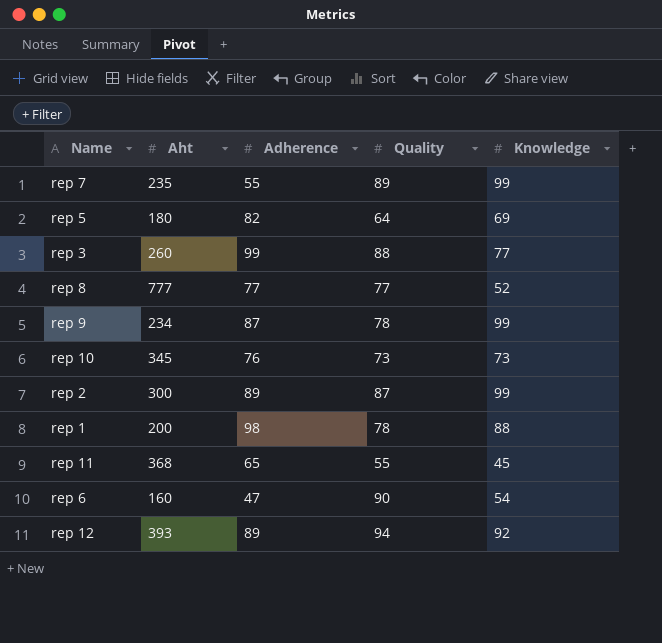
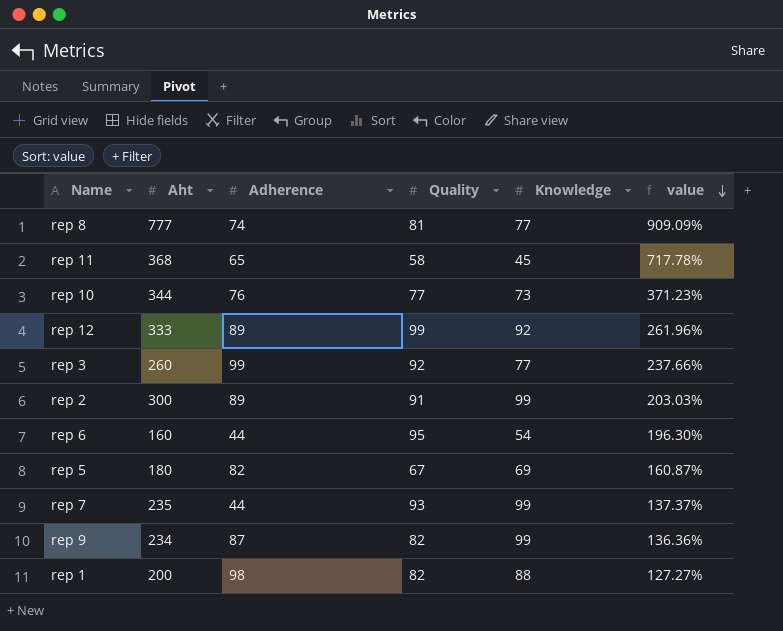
row order: none -> value descending
column value | formula: none -> ([Aht] - [Knowledge]) / [Knowledge]
rep 8 | Adherence: 77 -> 74
rep 8 | Quality: 77 -> 81
rep 8 | Knowledge: 52 -> 77
rep 11 | Quality: 55 -> 58
rep 10 | Aht: 345 -> 344
rep 10 | Quality: 73 -> 77
rep 12 | Aht: 393 -> 333
rep 12 | Quality: 94 -> 99
rep 3 | Quality: 88 -> 92
rep 2 | Quality: 87 -> 91
rep 6 | Adherence: 47 -> 44
rep 6 | Quality: 90 -> 95
rep 5 | Quality: 64 -> 67
rep 7 | Adherence: 55 -> 44
rep 7 | Quality: 89 -> 93
rep 9 | Quality: 78 -> 82
rep 1 | Quality: 78 -> 82

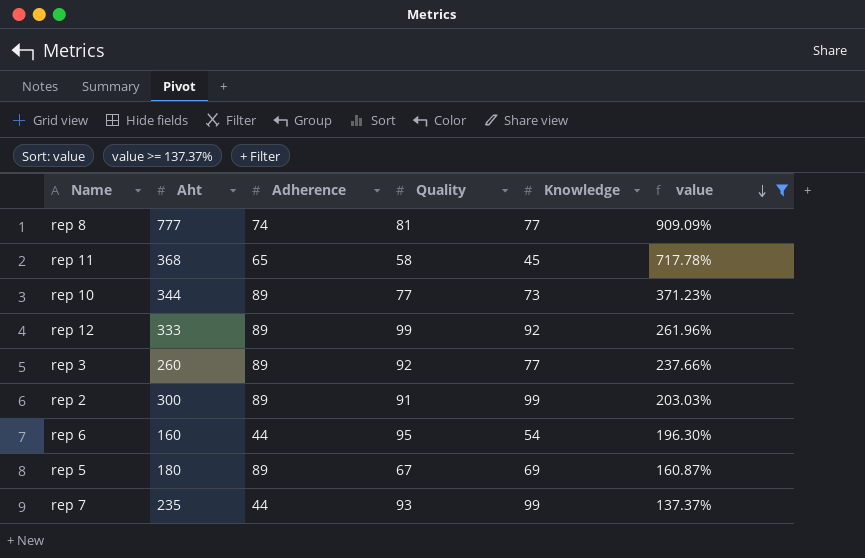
filter: none -> value >= 137.37%
rep 10 | Adherence: 76 -> 89
rep 3 | Adherence: 99 -> 89
rep 5 | Adherence: 82 -> 89

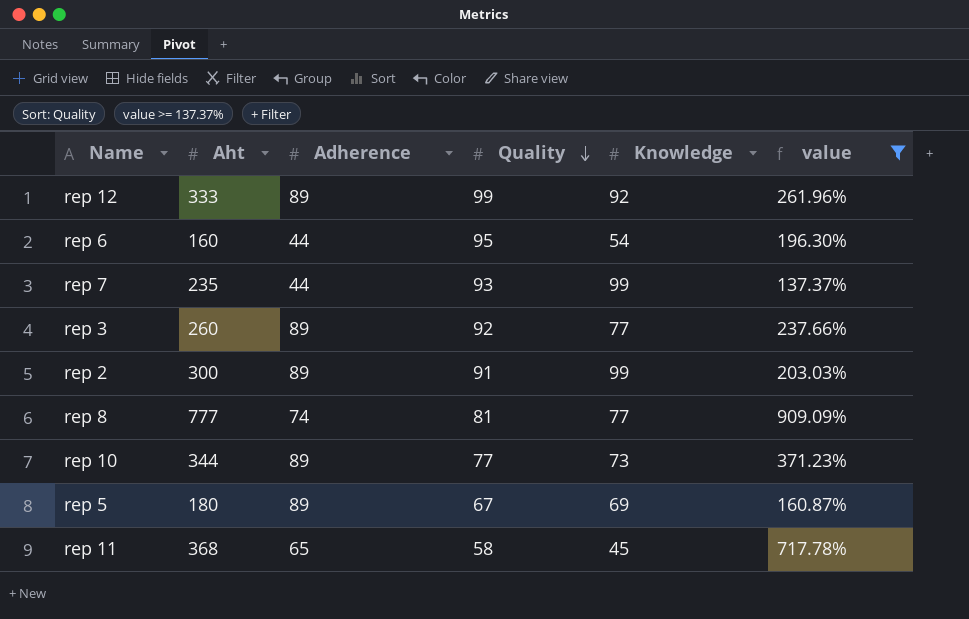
row order: value descending -> Quality descending

